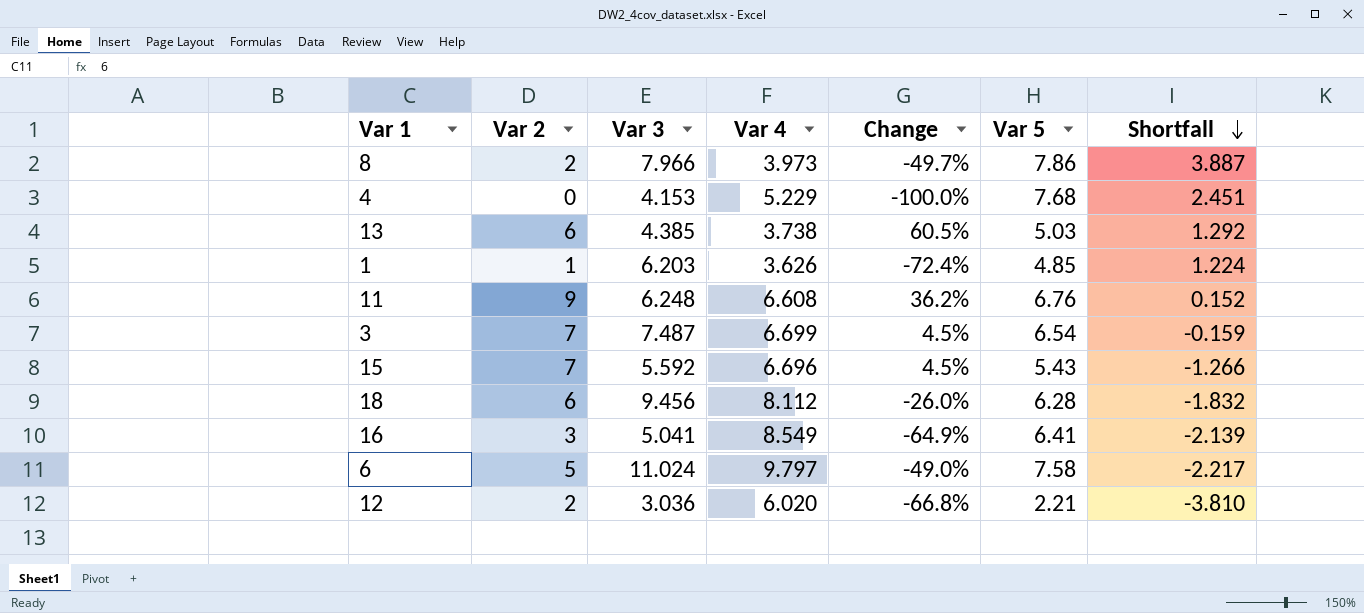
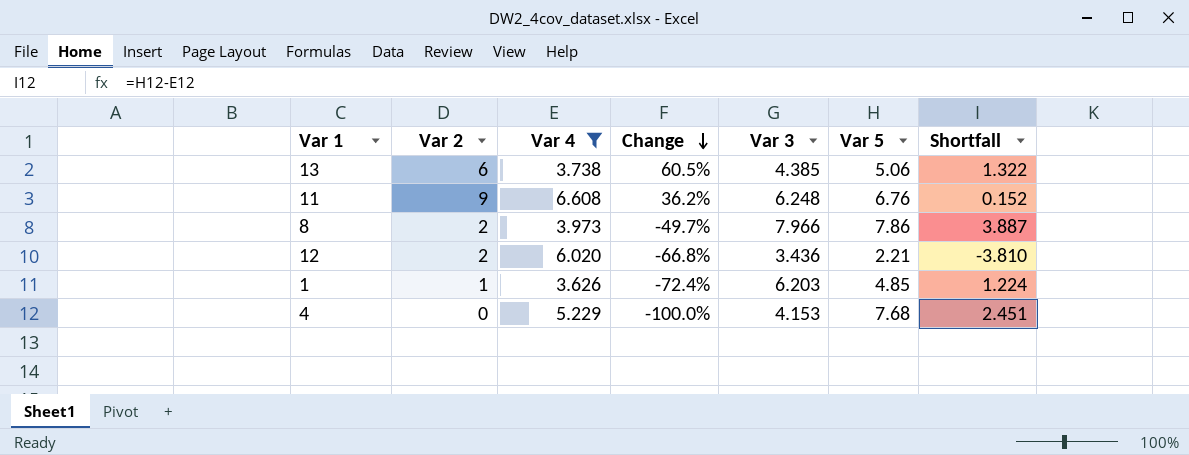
filter: none -> Var 4 <= 6.608
row order: Shortfall descending -> Change descending
column Var 3 | position: 3 -> 5
13 | Var 5: 5.03 -> 5.06
13 | Shortfall: 1.292 -> 1.322
12 | Var 3: 3.036 -> 3.436

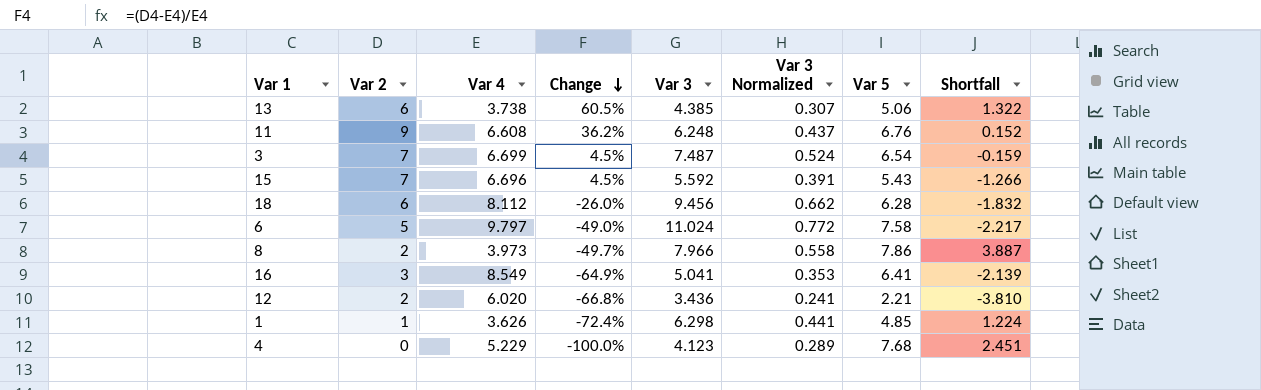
filter: Var 4 <= 6.608 -> none
column Var 3 Normalized | formula: none -> [Var 3] * 0.07
1 | Var 3: 6.203 -> 6.298
4 | Var 3: 4.153 -> 4.123

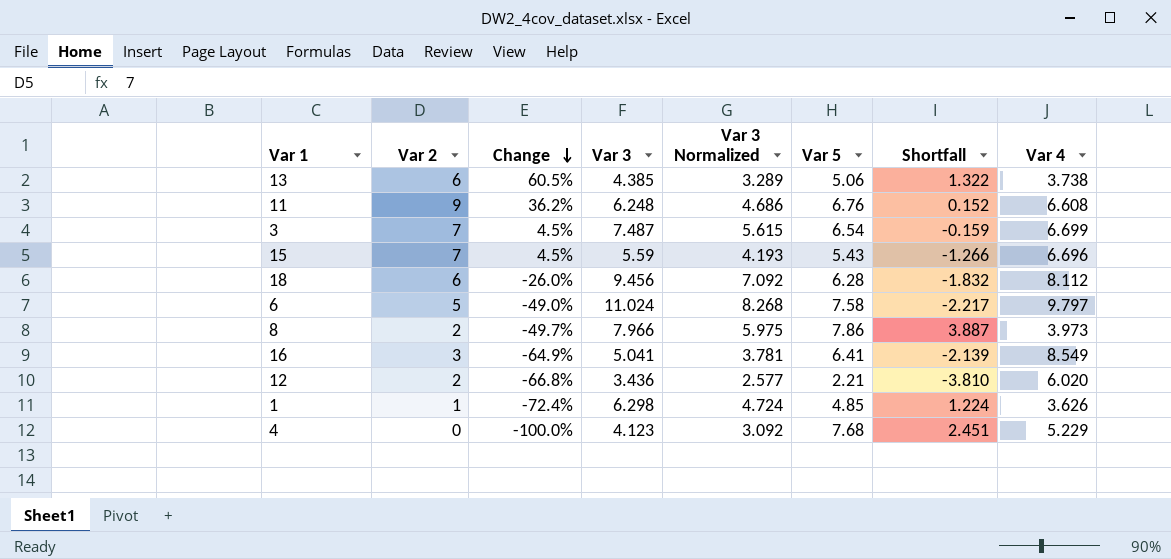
column Var 3 Normalized | formula: [Var 3] * 0.07 -> [Var 3] * 0.75
column Var 4 | position: 3 -> 8
15 | Var 3: 5.592 -> 5.59

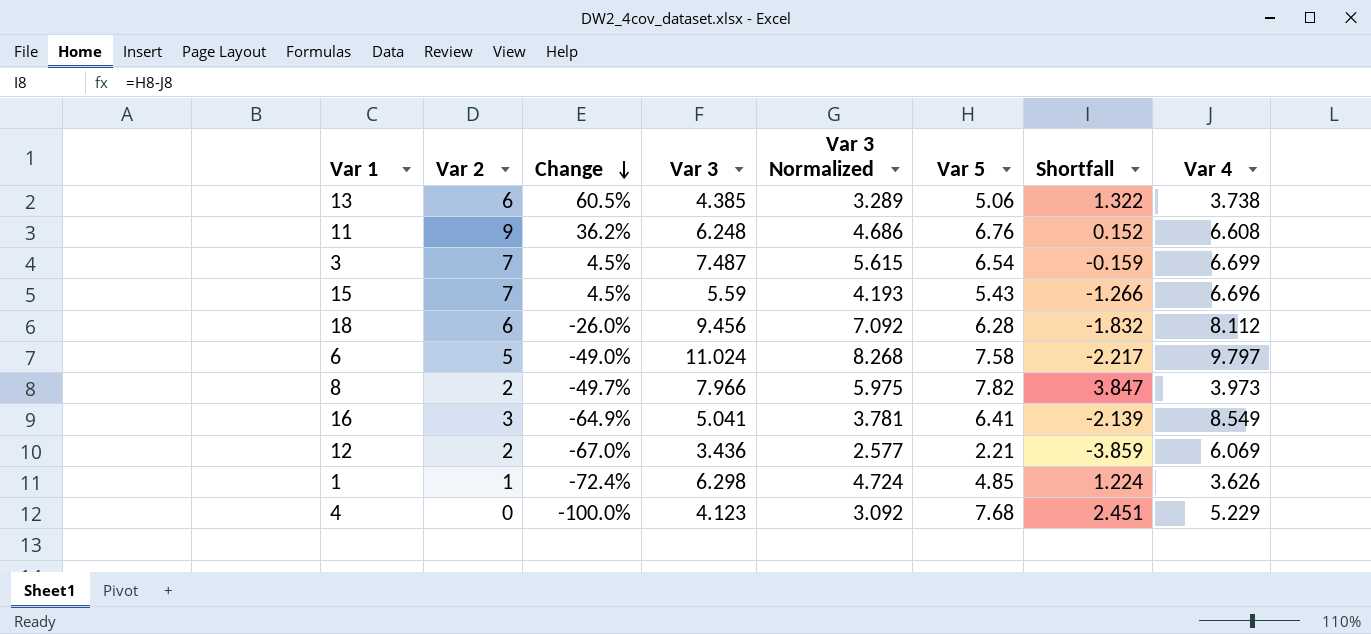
8 | Var 5: 7.86 -> 7.82
8 | Shortfall: 3.887 -> 3.847
12 | Change: -66.8% -> -67.0%
12 | Shortfall: -3.810 -> -3.859
12 | Var 4: 6.020 -> 6.069

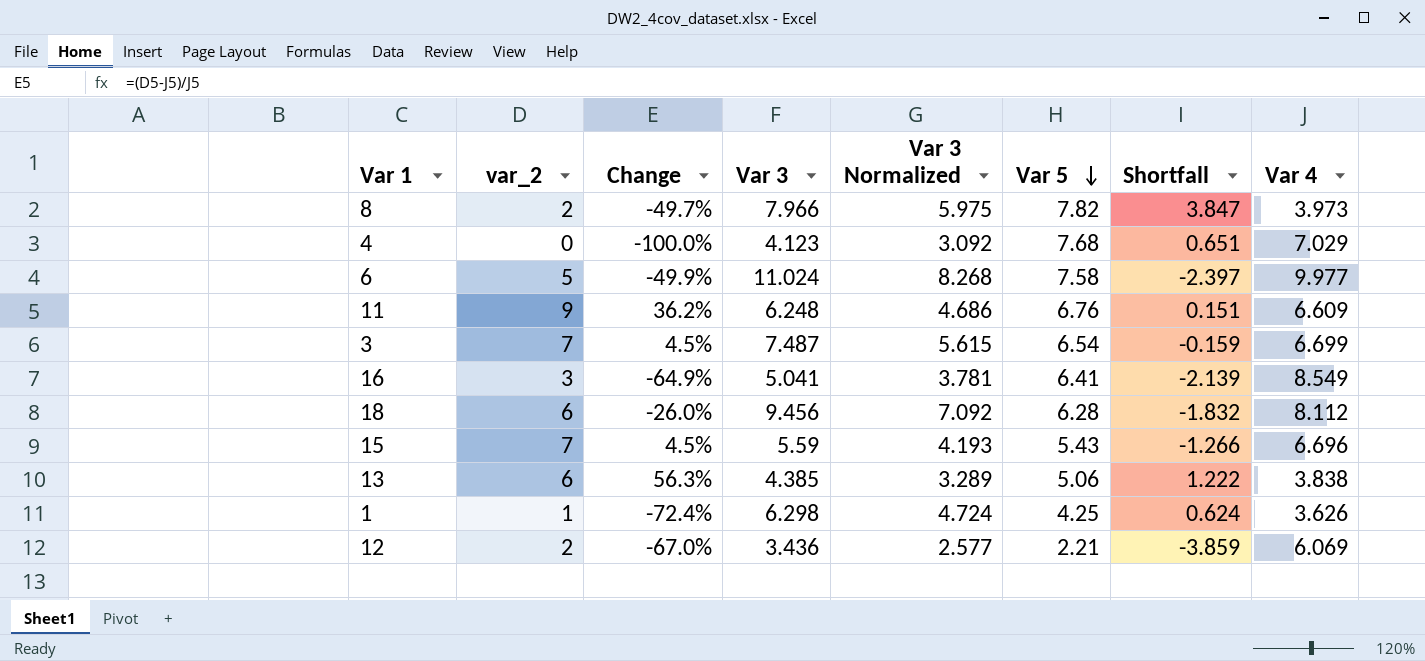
row order: Change descending -> Var 5 descending
column name: Var 2 -> var_2
4 | Shortfall: 2.451 -> 0.651
4 | Var 4: 5.229 -> 7.029
6 | Change: -49.0% -> -49.9%
6 | Shortfall: -2.217 -> -2.397
6 | Var 4: 9.797 -> 9.977
11 | Shortfall: 0.152 -> 0.151
11 | Var 4: 6.608 -> 6.609
13 | Change: 60.5% -> 56.3%
13 | Shortfall: 1.322 -> 1.222
13 | Var 4: 3.738 -> 3.838
1 | Var 5: 4.85 -> 4.25
1 | Shortfall: 1.224 -> 0.624

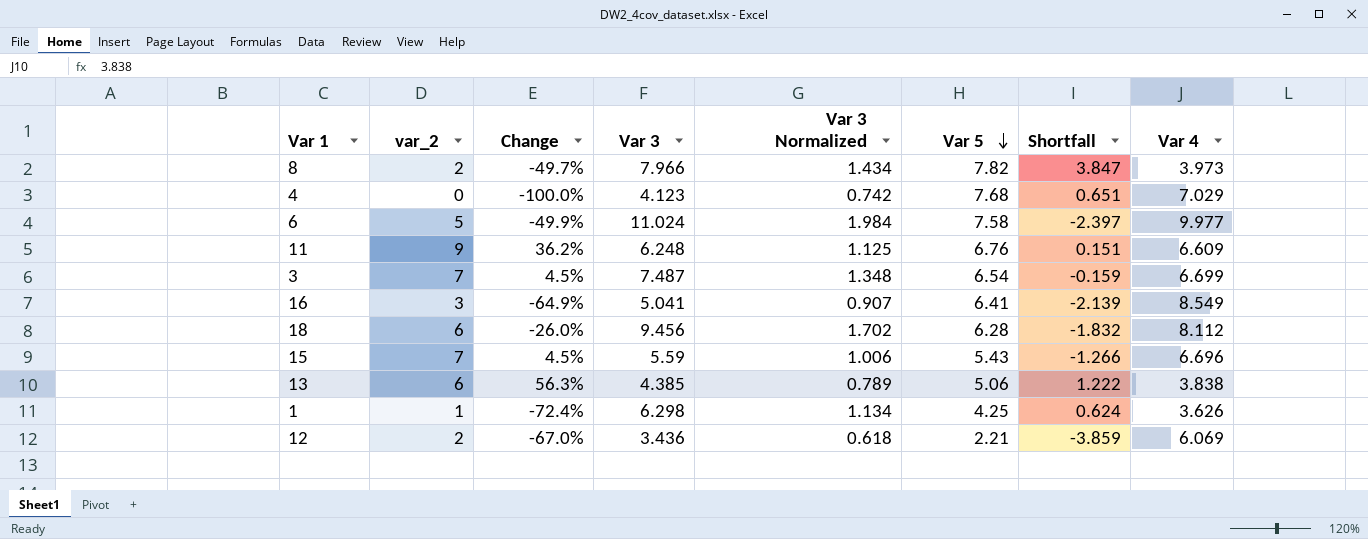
column Var 3 Normalized | formula: [Var 3] * 0.75 -> [Var 3] * 0.18

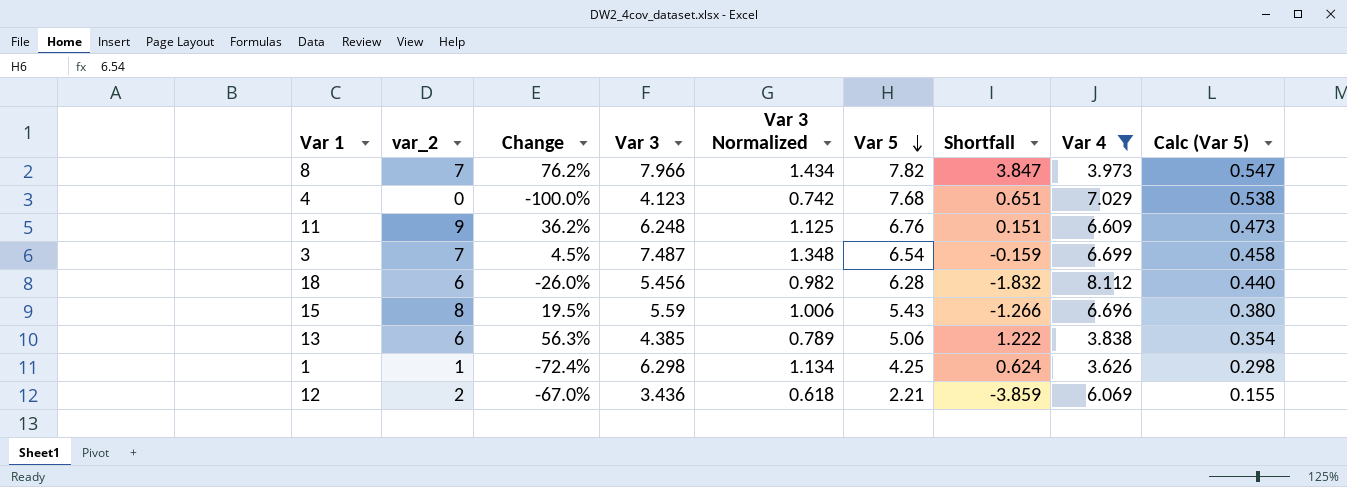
filter: none -> Var 4 <= 8.112
column Calc (Var 5) | formula: none -> [Var 5] * 0.07
8 | var_2: 2 -> 7
8 | Change: -49.7% -> 76.2%
18 | Var 3: 9.456 -> 5.456
18 | Var 3 Normalized: 1.702 -> 0.982
15 | var_2: 7 -> 8
15 | Change: 4.5% -> 19.5%

